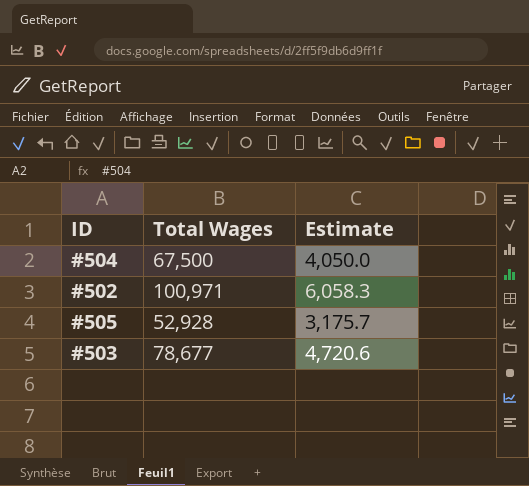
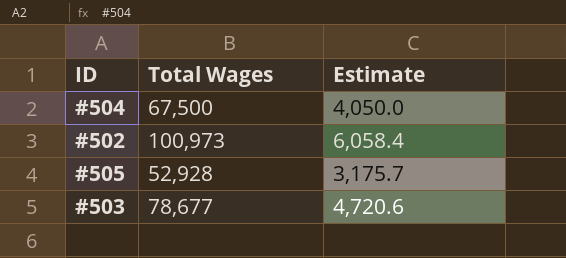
#502 | Total Wages: 100,971 -> 100,973
#502 | Estimate: 6,058.3 -> 6,058.4

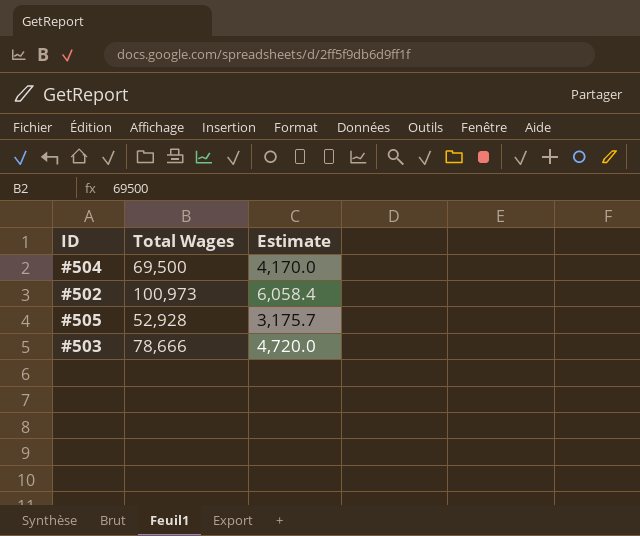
#504 | Total Wages: 67,500 -> 69,500
#504 | Estimate: 4,050.0 -> 4,170.0
#503 | Total Wages: 78,677 -> 78,666
#503 | Estimate: 4,720.6 -> 4,720.0

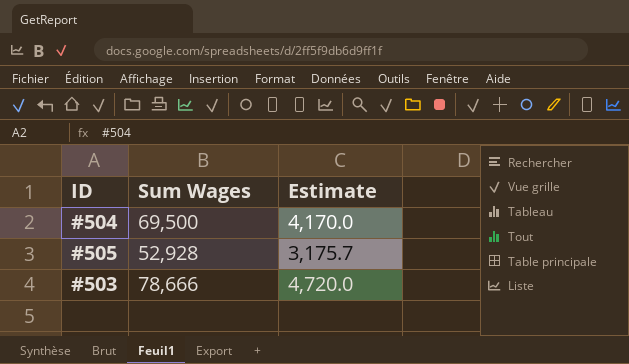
column name: Total Wages -> Sum Wages
row #502: 100,973 | 6,058.4 -> none

